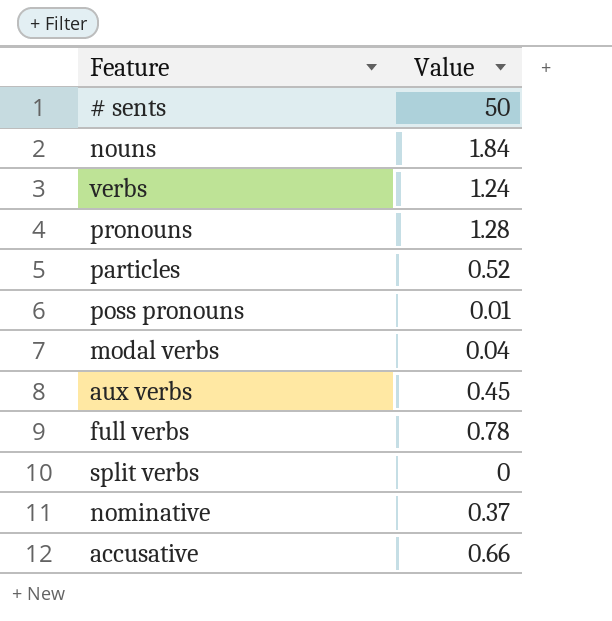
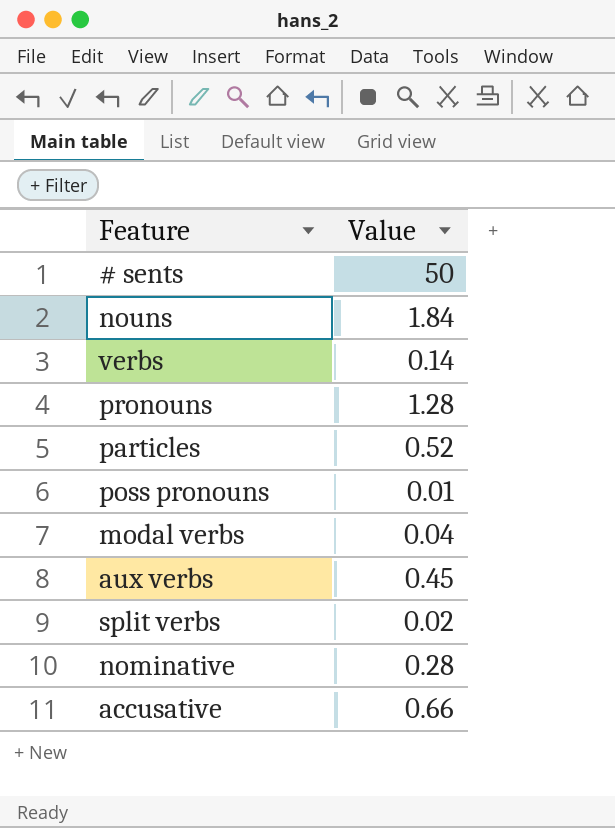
row full verbs: 0.78 -> none
verbs | Value: 1.24 -> 0.14
split verbs | Value: 0 -> 0.02
nominative | Value: 0.37 -> 0.28

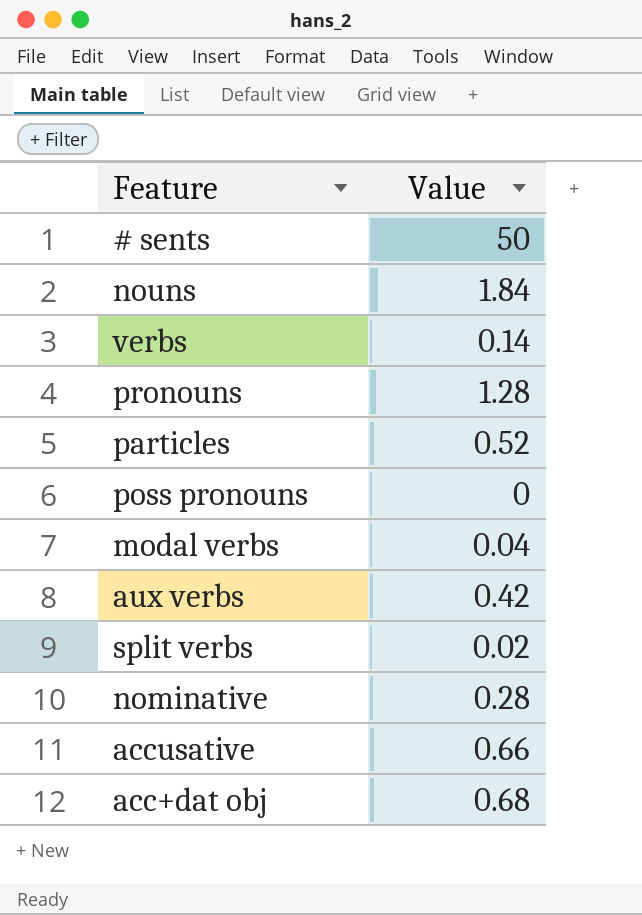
poss pronouns | Value: 0.01 -> 0
aux verbs | Value: 0.45 -> 0.42
row acc+dat obj: none -> 0.68

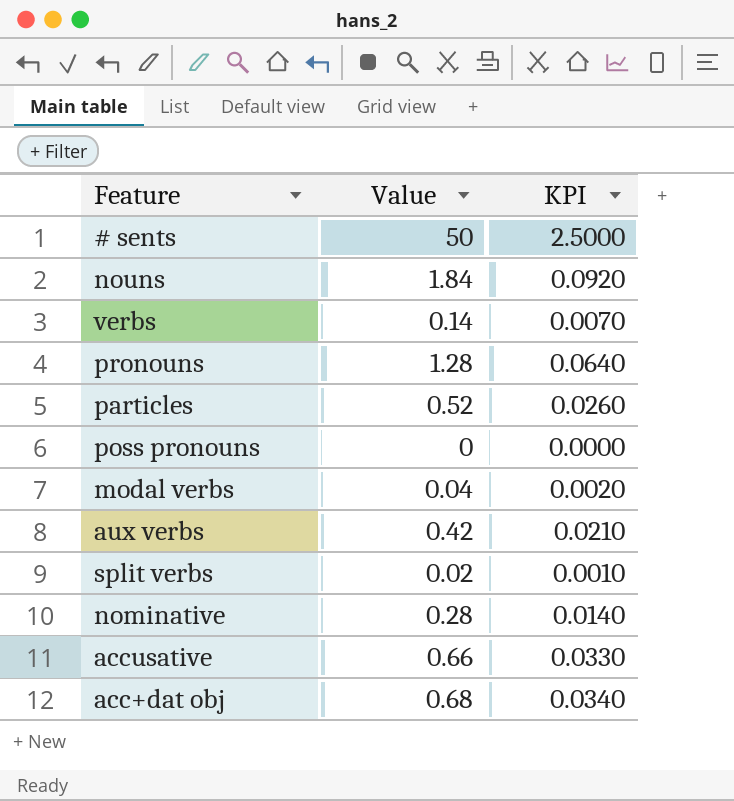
column KPI | formula: none -> [Value] * 0.05

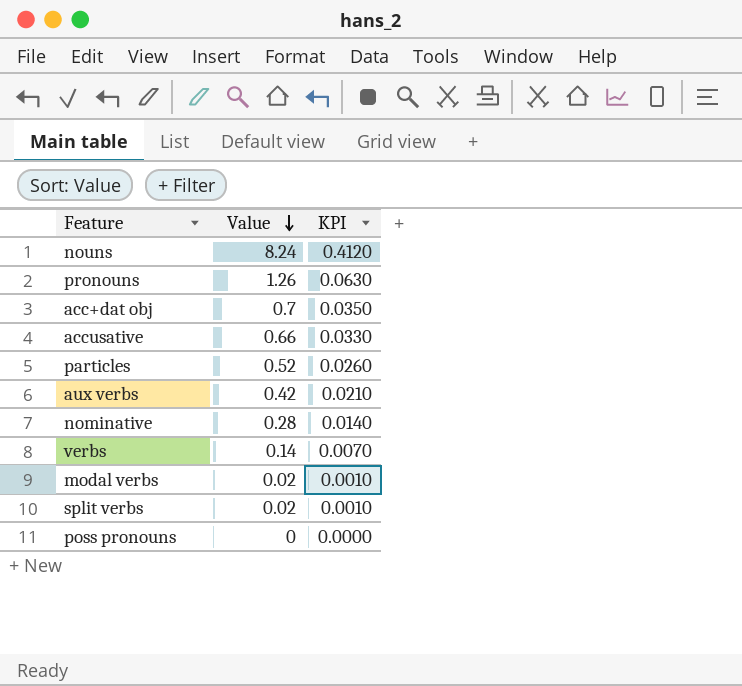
row order: none -> Value descending
row # sents: 50 | 2.5000 -> none
nouns | Value: 1.84 -> 8.24
nouns | KPI: 0.0920 -> 0.4120
pronouns | Value: 1.28 -> 1.26
pronouns | KPI: 0.0640 -> 0.0630
acc+dat obj | Value: 0.68 -> 0.7
acc+dat obj | KPI: 0.0340 -> 0.0350
modal verbs | Value: 0.04 -> 0.02
modal verbs | KPI: 0.0020 -> 0.0010

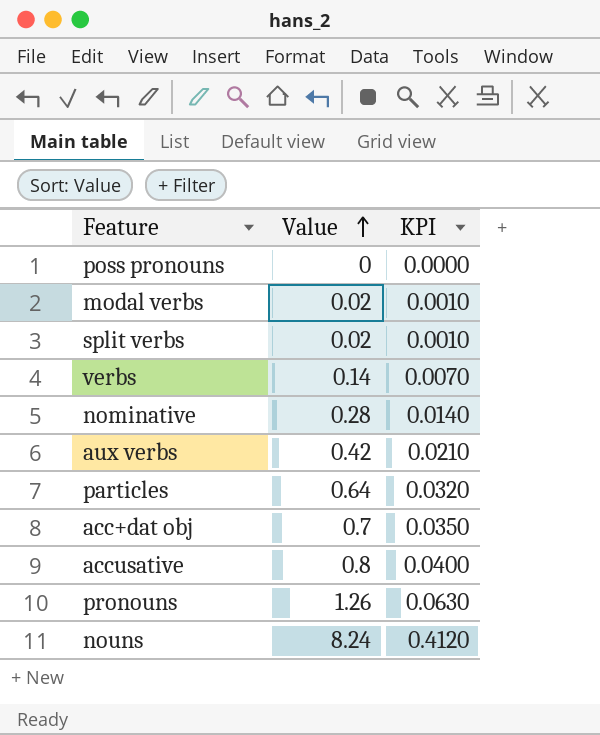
row order: Value descending -> Value ascending
particles | Value: 0.52 -> 0.64
particles | KPI: 0.0260 -> 0.0320
accusative | Value: 0.66 -> 0.8
accusative | KPI: 0.0330 -> 0.0400

